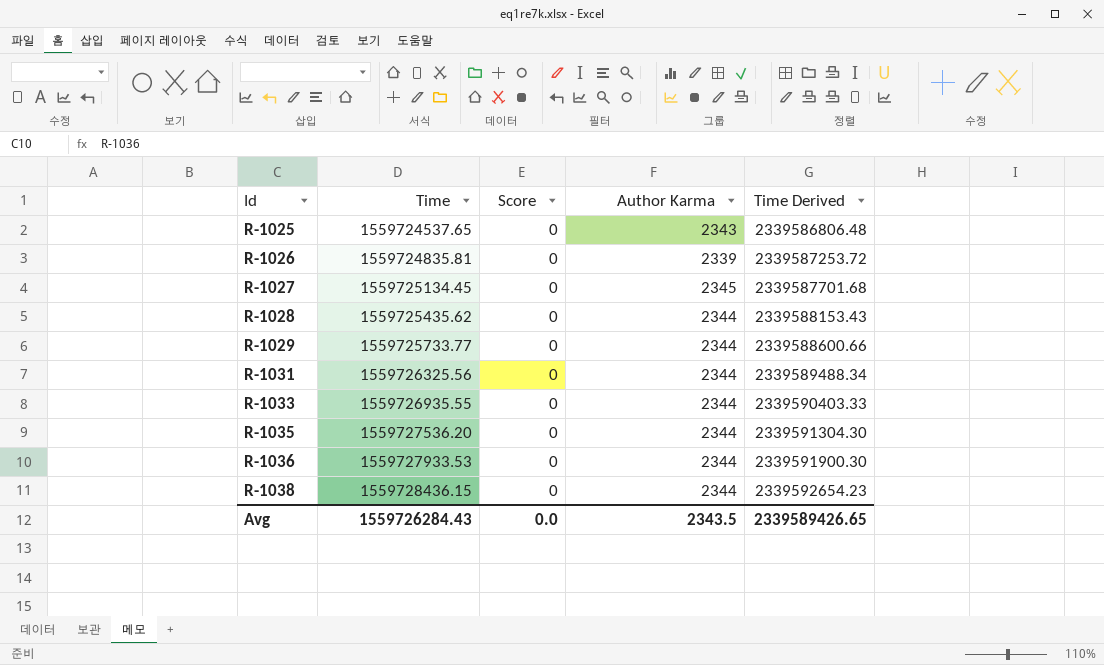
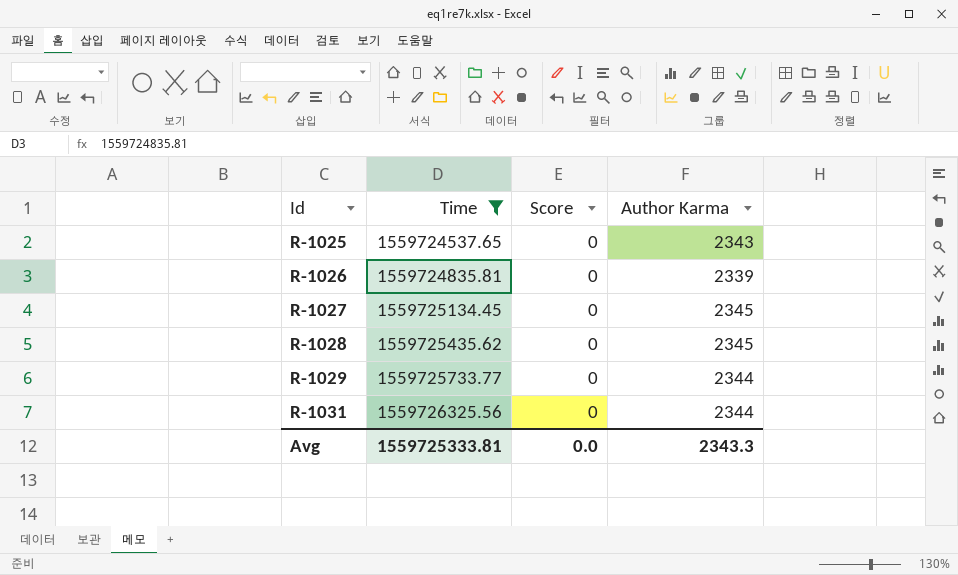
filter: none -> Time <= 1559726325.56
column Time Derived | formula: [Time] * 1.5 -> none
R-1028 | Author Karma: 2344 -> 2345
Avg | Time: 1559726284.43 -> 1559725333.81
Avg | Author Karma: 2343.5 -> 2343.3

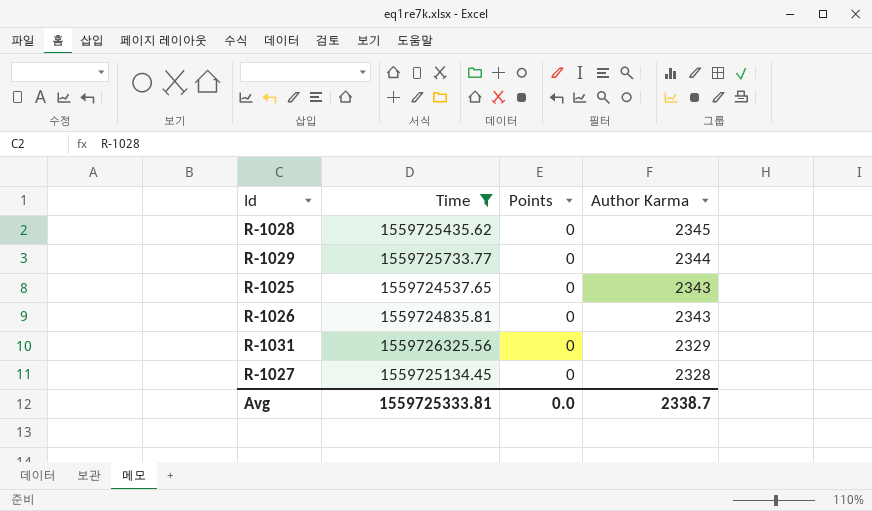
row order: Id ascending -> Author Karma descending
column name: Score -> Points
R-1026 | Author Karma: 2339 -> 2343
R-1031 | Author Karma: 2344 -> 2329
R-1027 | Author Karma: 2345 -> 2328
Avg | Author Karma: 2343.3 -> 2338.7

